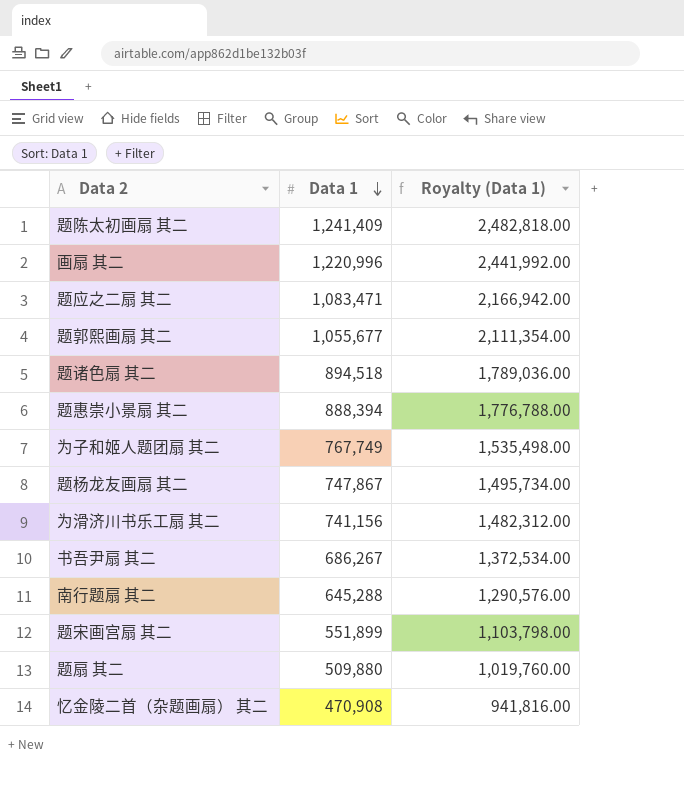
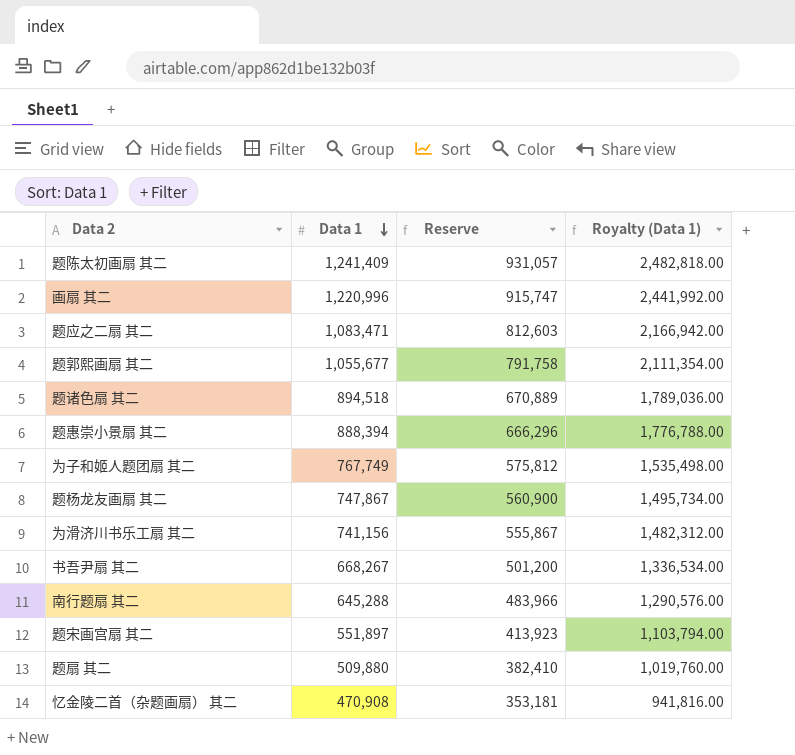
column Reserve | formula: none -> [Data 1] * 0.75
书吾尹扇 其二 | Data 1: 686,267 -> 668,267
书吾尹扇 其二 | Royalty (Data 1): 1,372,534.00 -> 1,336,534.00
题宋画宫扇 其二 | Data 1: 551,899 -> 551,897
题宋画宫扇 其二 | Royalty (Data 1): 1,103,798.00 -> 1,103,794.00

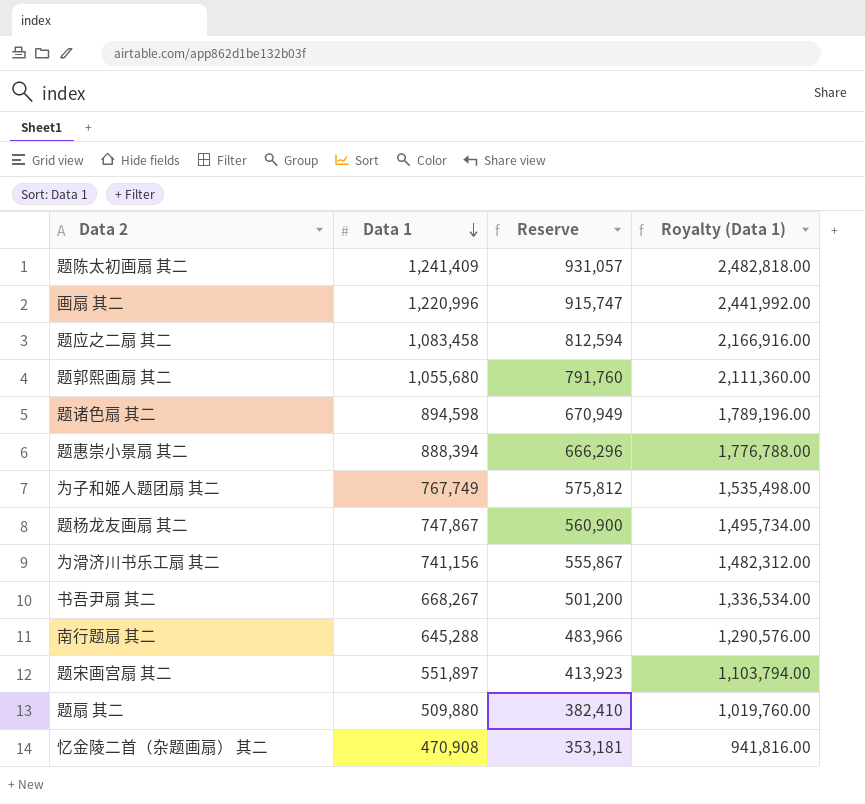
题应之二扇 其二 | Data 1: 1,083,471 -> 1,083,458
题应之二扇 其二 | Reserve: 812,603 -> 812,594
题应之二扇 其二 | Royalty (Data 1): 2,166,942.00 -> 2,166,916.00
题郭熙画扇 其二 | Data 1: 1,055,677 -> 1,055,680
题郭熙画扇 其二 | Reserve: 791,758 -> 791,760
题郭熙画扇 其二 | Royalty (Data 1): 2,111,354.00 -> 2,111,360.00
题诸色扇 其二 | Data 1: 894,518 -> 894,598
题诸色扇 其二 | Reserve: 670,889 -> 670,949
题诸色扇 其二 | Royalty (Data 1): 1,789,036.00 -> 1,789,196.00

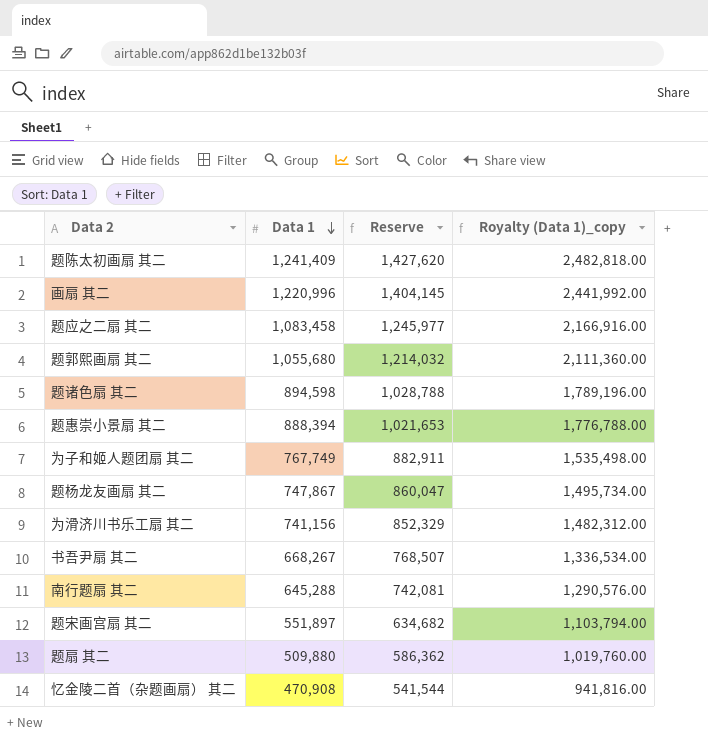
column Reserve | formula: [Data 1] * 0.75 -> [Data 1] * 1.15
column name: Royalty (Data 1) -> Royalty (Data 1)_copy

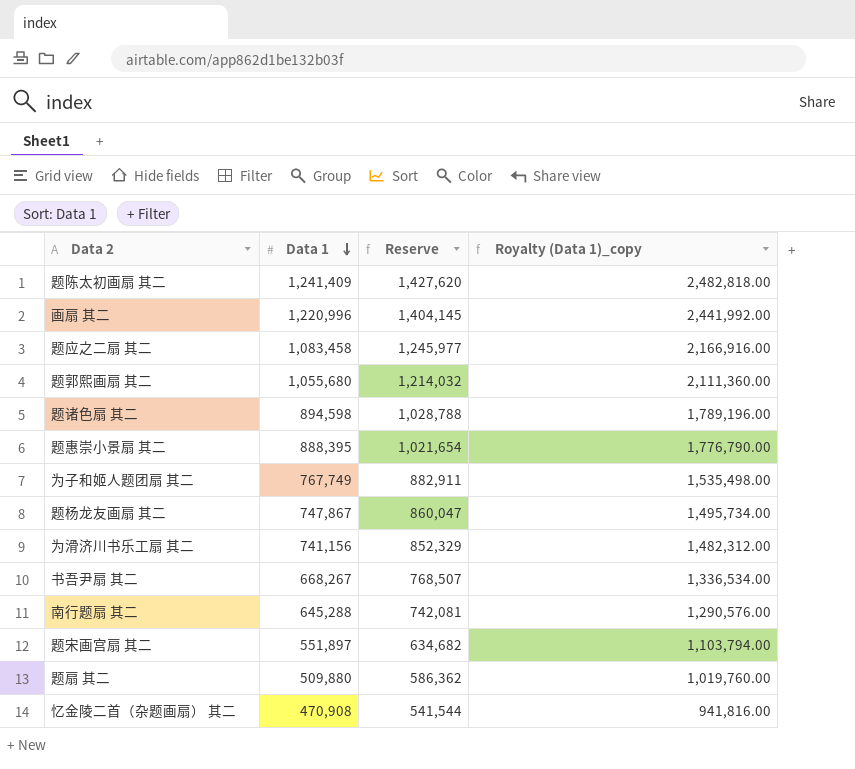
题惠崇小景扇 其二 | Data 1: 888,394 -> 888,395
题惠崇小景扇 其二 | Reserve: 1,021,653 -> 1,021,654
题惠崇小景扇 其二 | Royalty (Data 1)_copy: 1,776,788.00 -> 1,776,790.00

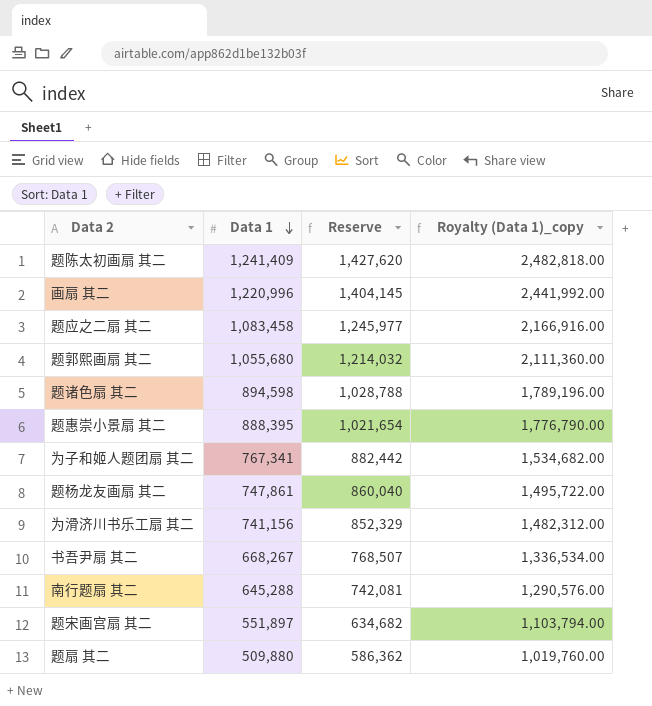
row 忆金陵二首（杂题画扇） 其二: 470,908 | 541,544 | 941,816.00 -> none
为子和姬人题团扇 其二 | Data 1: 767,749 -> 767,341
为子和姬人题团扇 其二 | Reserve: 882,911 -> 882,442
为子和姬人题团扇 其二 | Royalty (Data 1)_copy: 1,535,498.00 -> 1,534,682.00
题杨龙友画扇 其二 | Data 1: 747,867 -> 747,861
题杨龙友画扇 其二 | Reserve: 860,047 -> 860,040
题杨龙友画扇 其二 | Royalty (Data 1)_copy: 1,495,734.00 -> 1,495,722.00

